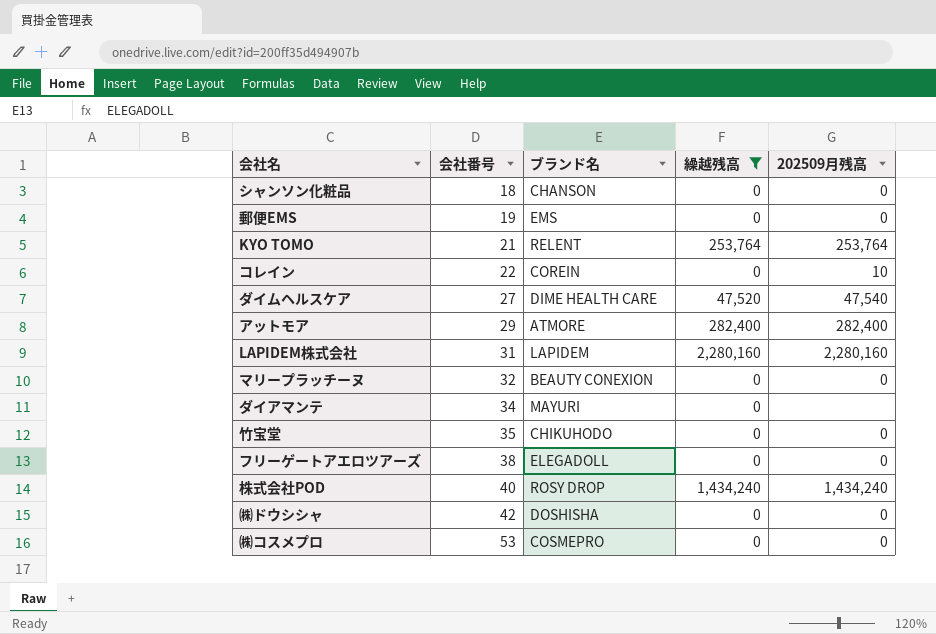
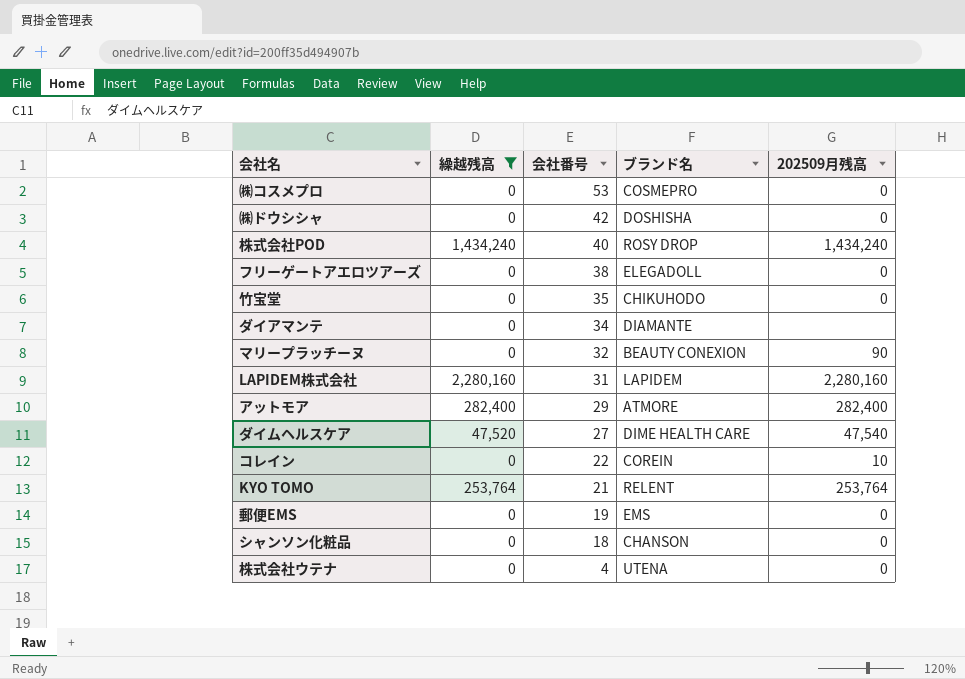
row order: 会社番号 ascending -> 会社番号 descending
column 繰越残高 | position: 4 -> 2
ダイアマンテ | ブランド名: MAYURI -> DIAMANTE
マリープラッチーヌ | 202509月残高: 0 -> 90
row 株式会社ウテナ: none -> 0 | 4 | UTENA | 0

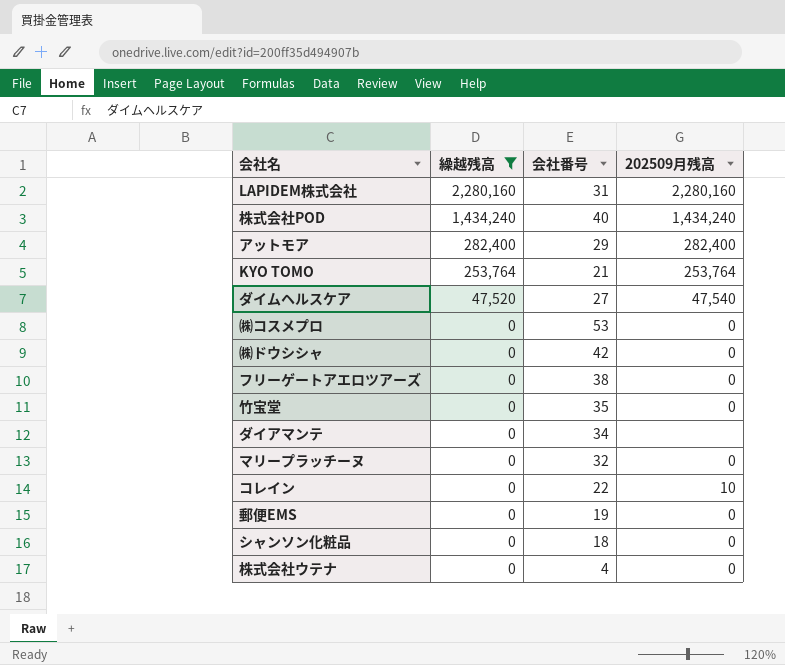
row order: 会社番号 descending -> 繰越残高 descending
column ブランド名 | position: 4 -> none
マリープラッチーヌ | 202509月残高: 90 -> 0

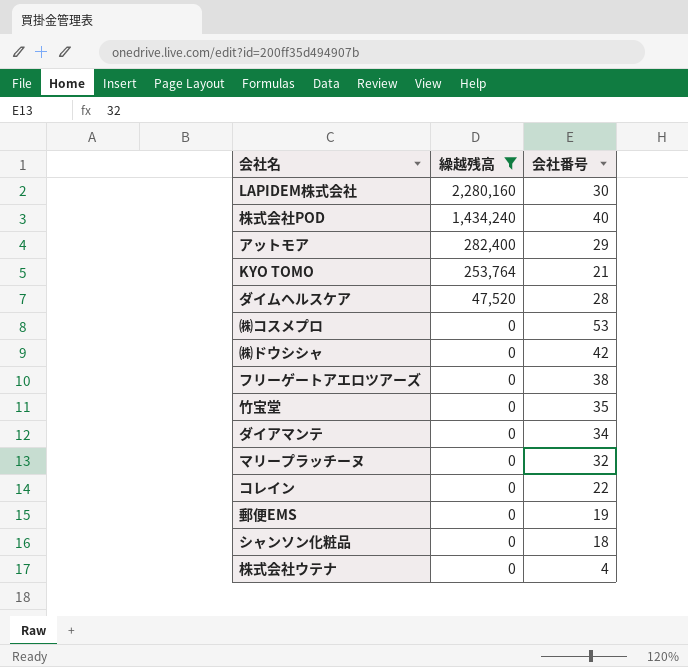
column 202509月残高 | position: 4 -> none
LAPIDEM株式会社 | 会社番号: 31 -> 30
ダイムヘルスケア | 会社番号: 27 -> 28

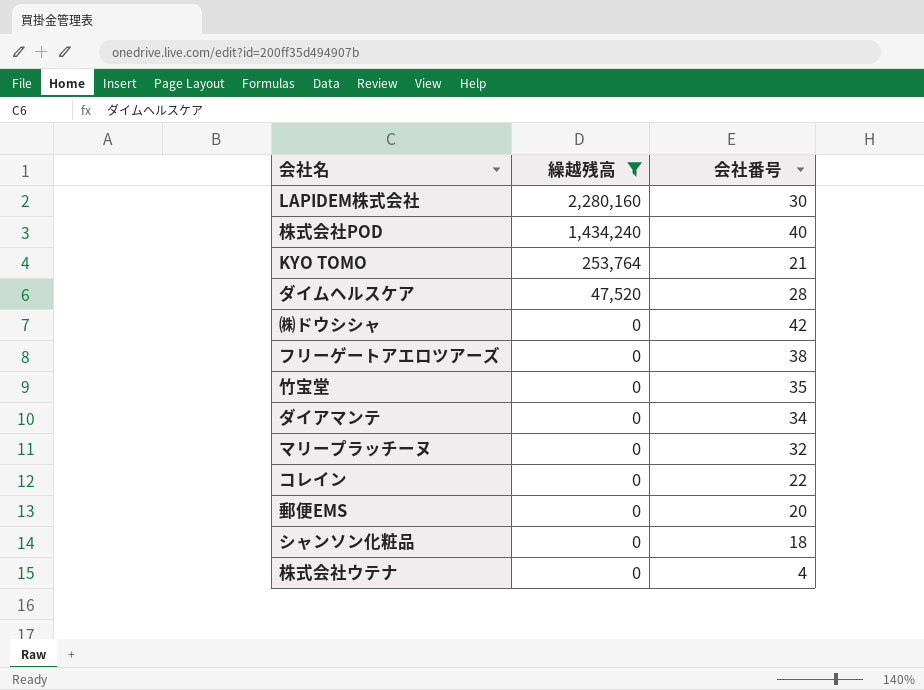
row アットモア: 282,400 | 29 -> none
row ㈱コスメプロ: 0 | 53 -> none
郵便EMS | 会社番号: 19 -> 20

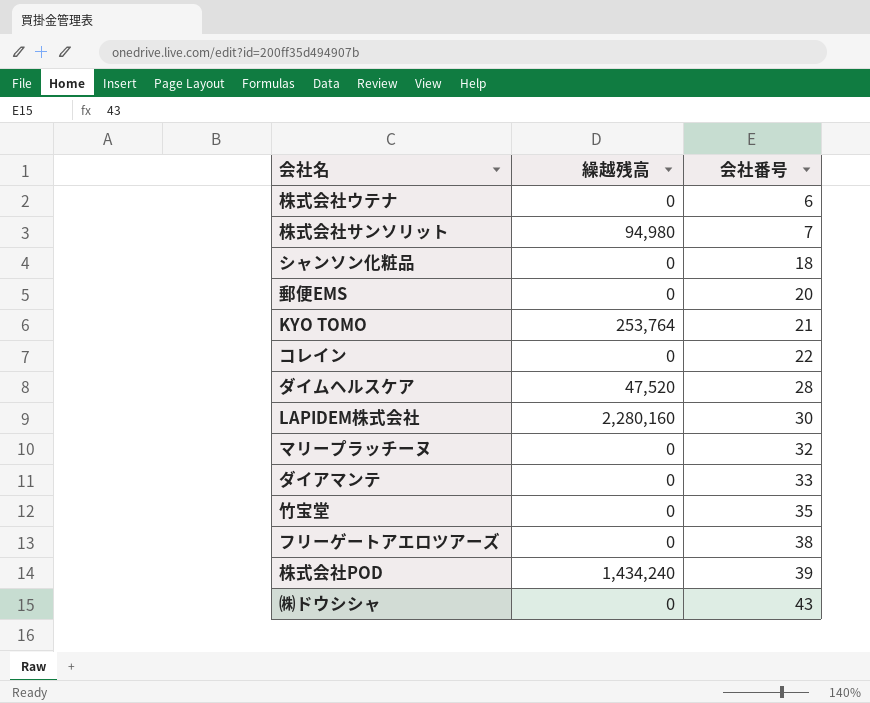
filter: 繰越残高 != 94,980 -> none
row order: 繰越残高 descending -> 会社番号 ascending
株式会社ウテナ | 会社番号: 4 -> 6
ダイアマンテ | 会社番号: 34 -> 33
株式会社POD | 会社番号: 40 -> 39
㈱ドウシシャ | 会社番号: 42 -> 43

